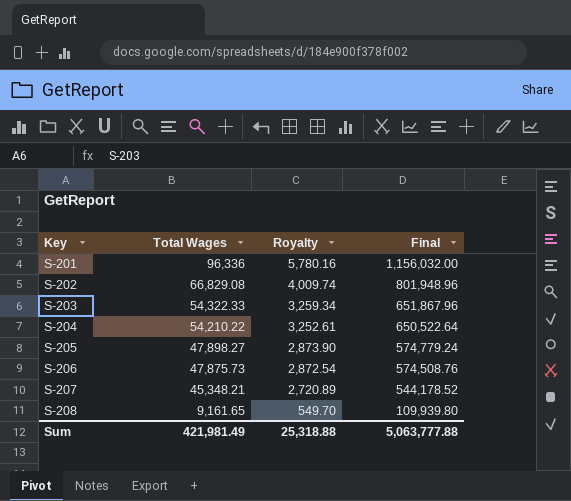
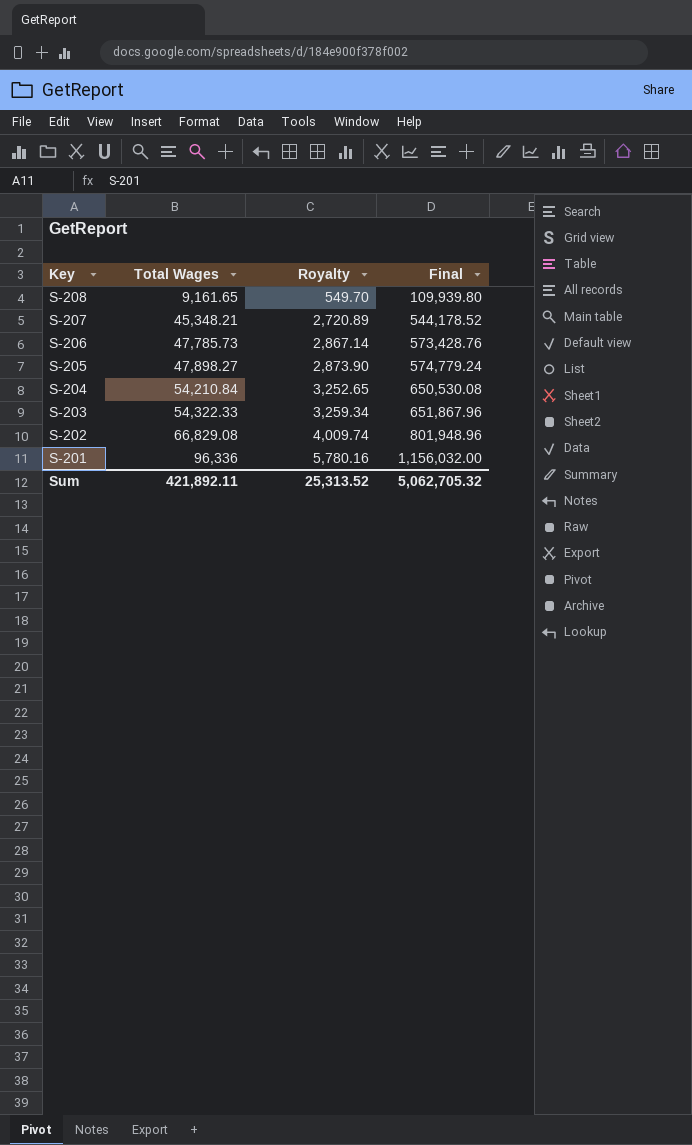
row order: Key ascending -> Key descending
S-206 | Total Wages: 47,875.73 -> 47,785.73
S-206 | Royalty: 2,872.54 -> 2,867.14
S-206 | Final: 574,508.76 -> 573,428.76
S-204 | Total Wages: 54,210.22 -> 54,210.84
S-204 | Royalty: 3,252.61 -> 3,252.65
S-204 | Final: 650,522.64 -> 650,530.08
Sum | Total Wages: 421,981.49 -> 421,892.11
Sum | Royalty: 25,318.88 -> 25,313.52
Sum | Final: 5,063,777.88 -> 5,062,705.32

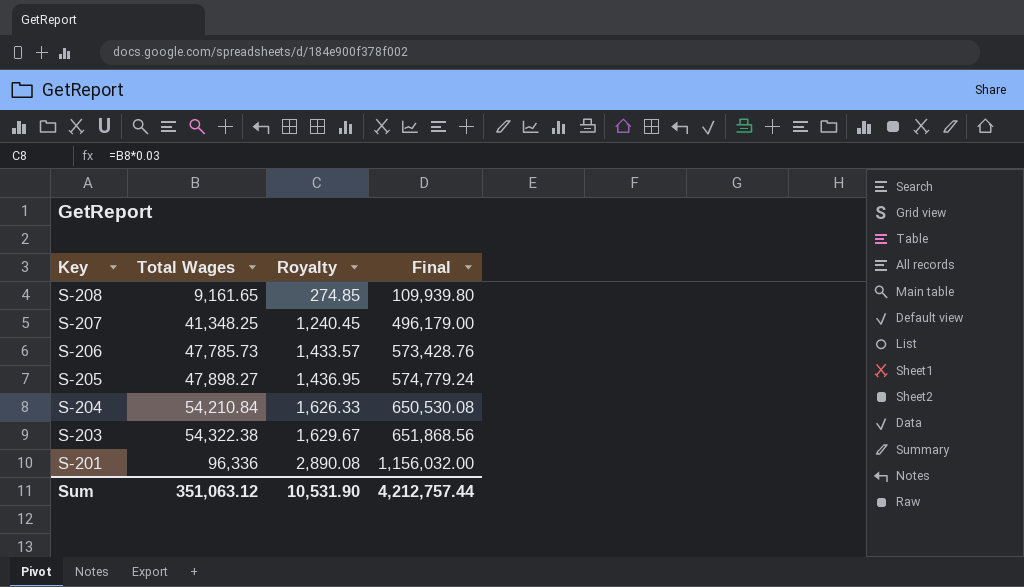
column Royalty | formula: [Total Wages] * 0.06 -> [Total Wages] * 0.03
row S-202: 66,829.08 | 4,009.74 | 801,948.96 -> none
S-207 | Total Wages: 45,348.21 -> 41,348.25
S-207 | Final: 544,178.52 -> 496,179.00
S-203 | Total Wages: 54,322.33 -> 54,322.38
S-203 | Final: 651,867.96 -> 651,868.56
Sum | Total Wages: 421,892.11 -> 351,063.12
Sum | Royalty: 25,313.52 -> 10,531.90
Sum | Final: 5,062,705.32 -> 4,212,757.44

